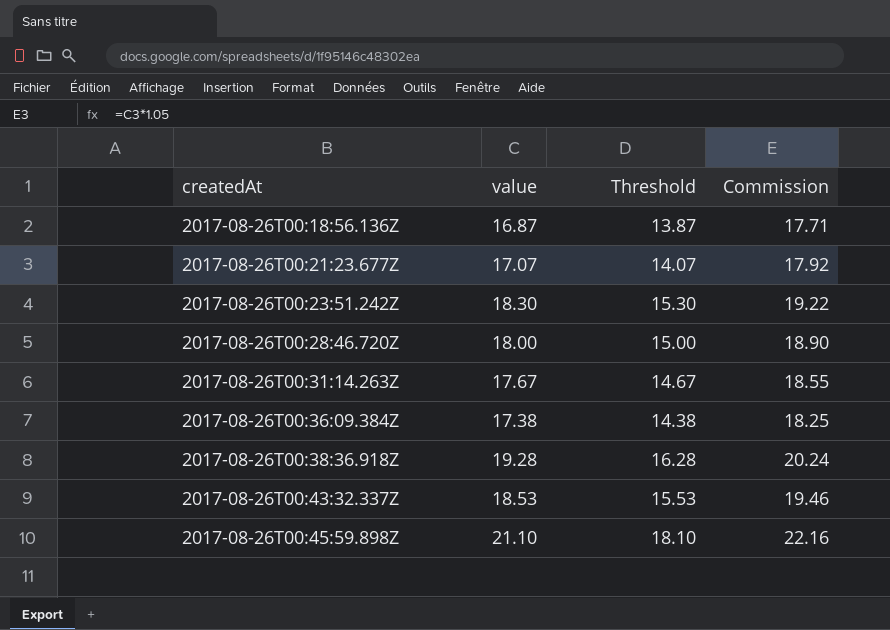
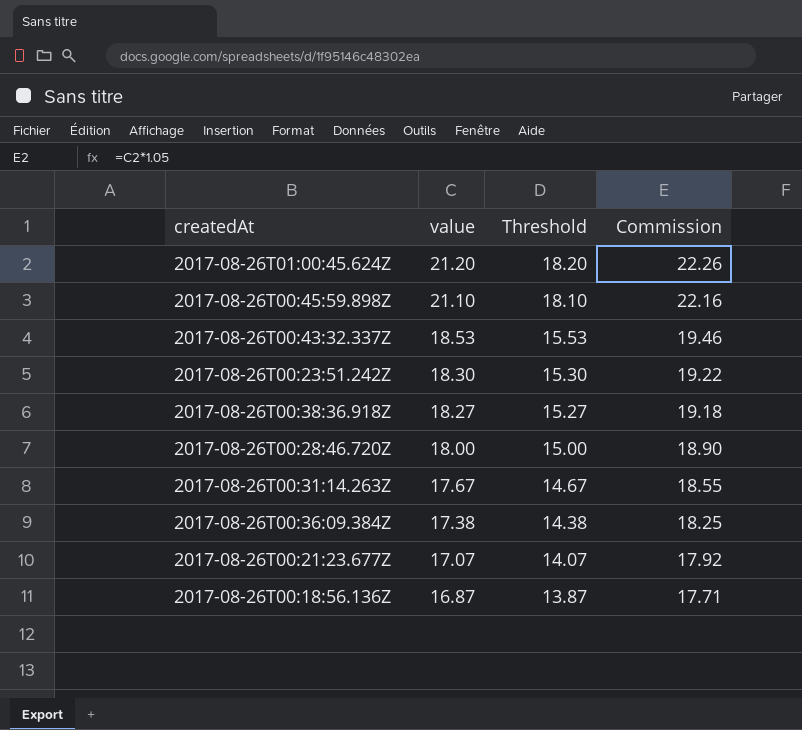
row order: createdAt ascending -> value descending
row 2017-08-26T01:00:45.624Z: none -> 21.20 | 18.20 | 22.26
2017-08-26T00:38:36.918Z | value: 19.28 -> 18.27
2017-08-26T00:38:36.918Z | Threshold: 16.28 -> 15.27
2017-08-26T00:38:36.918Z | Commission: 20.24 -> 19.18

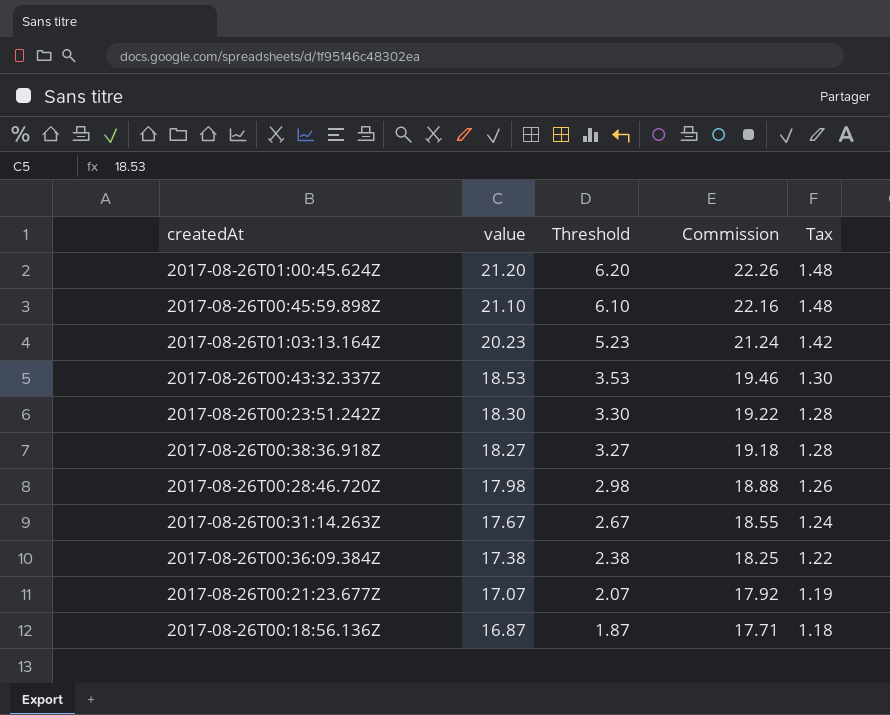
column Threshold | formula: [value] - 3 -> [value] - 15
column Tax | formula: none -> [value] * 0.07
row 2017-08-26T01:03:13.164Z: none -> 20.23 | 5.23 | 21.24 | 1.42
2017-08-26T00:28:46.720Z | value: 18.00 -> 17.98
2017-08-26T00:28:46.720Z | Commission: 18.90 -> 18.88

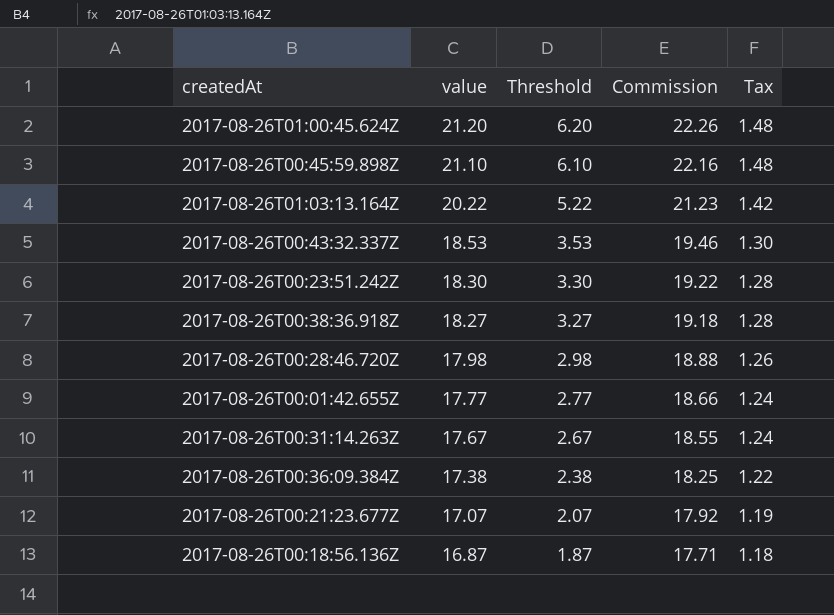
2017-08-26T01:03:13.164Z | value: 20.23 -> 20.22
2017-08-26T01:03:13.164Z | Threshold: 5.23 -> 5.22
2017-08-26T01:03:13.164Z | Commission: 21.24 -> 21.23
row 2017-08-26T00:01:42.655Z: none -> 17.77 | 2.77 | 18.66 | 1.24

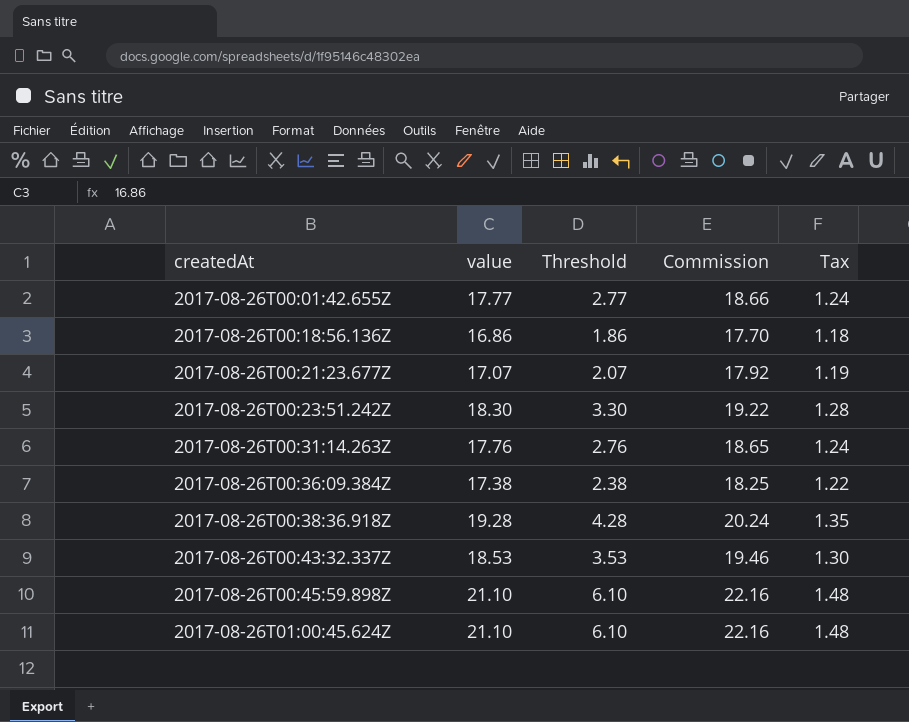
row order: value descending -> createdAt ascending
row 2017-08-26T01:03:13.164Z: 20.22 | 5.22 | 21.23 | 1.42 -> none
row 2017-08-26T00:28:46.720Z: 17.98 | 2.98 | 18.88 | 1.26 -> none
2017-08-26T00:18:56.136Z | value: 16.87 -> 16.86
2017-08-26T00:18:56.136Z | Threshold: 1.87 -> 1.86
2017-08-26T00:18:56.136Z | Commission: 17.71 -> 17.70
2017-08-26T00:31:14.263Z | value: 17.67 -> 17.76
2017-08-26T00:31:14.263Z | Threshold: 2.67 -> 2.76
2017-08-26T00:31:14.263Z | Commission: 18.55 -> 18.65
2017-08-26T00:38:36.918Z | value: 18.27 -> 19.28
2017-08-26T00:38:36.918Z | Threshold: 3.27 -> 4.28
2017-08-26T00:38:36.918Z | Commission: 19.18 -> 20.24
2017-08-26T00:38:36.918Z | Tax: 1.28 -> 1.35
2017-08-26T01:00:45.624Z | value: 21.20 -> 21.10
2017-08-26T01:00:45.624Z | Threshold: 6.20 -> 6.10
2017-08-26T01:00:45.624Z | Commission: 22.26 -> 22.16

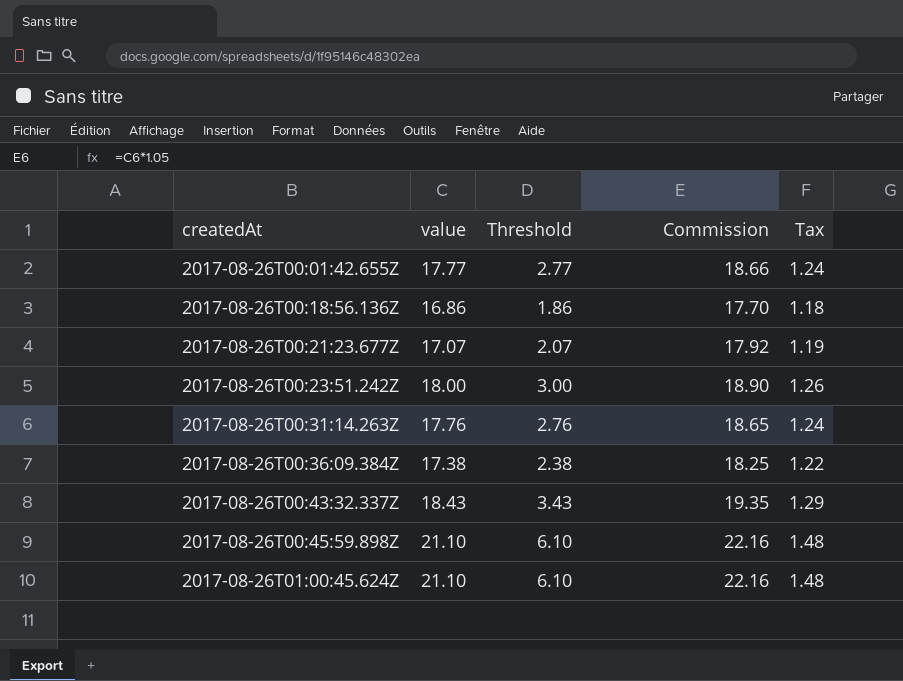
row 2017-08-26T00:38:36.918Z: 19.28 | 4.28 | 20.24 | 1.35 -> none
2017-08-26T00:23:51.242Z | value: 18.30 -> 18.00
2017-08-26T00:23:51.242Z | Threshold: 3.30 -> 3.00
2017-08-26T00:23:51.242Z | Commission: 19.22 -> 18.90
2017-08-26T00:23:51.242Z | Tax: 1.28 -> 1.26
2017-08-26T00:43:32.337Z | value: 18.53 -> 18.43
2017-08-26T00:43:32.337Z | Threshold: 3.53 -> 3.43
2017-08-26T00:43:32.337Z | Commission: 19.46 -> 19.35
2017-08-26T00:43:32.337Z | Tax: 1.30 -> 1.29

